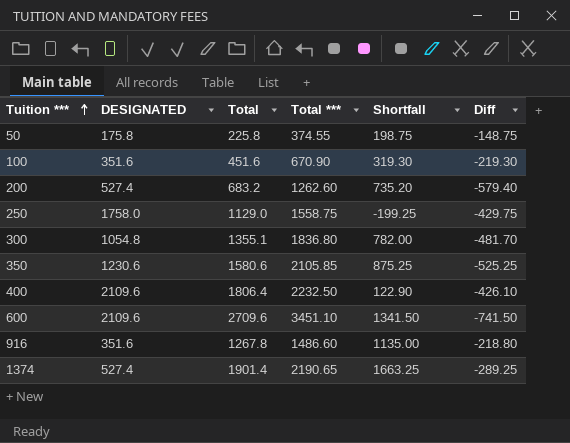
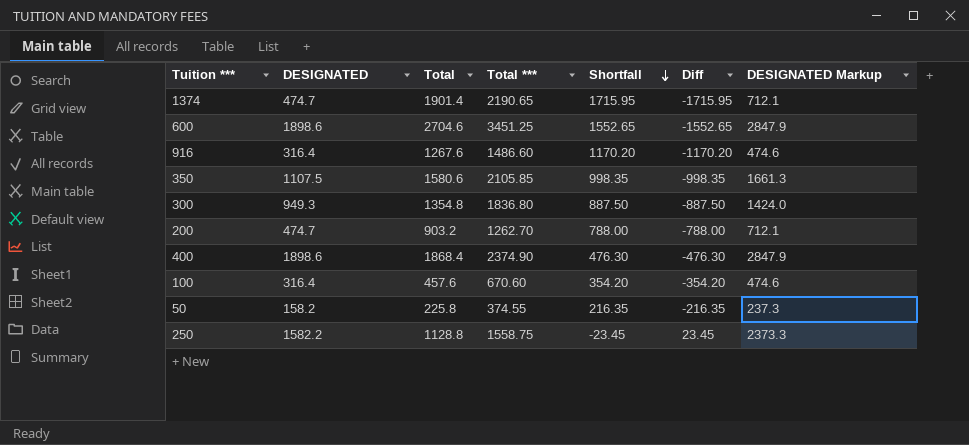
row order: Tuition *** ascending -> Shortfall descending
column Diff | formula: [Total] - [Total ***] -> [DESIGNATED] - [Total ***]
column DESIGNATED Markup | formula: none -> [DESIGNATED] * 1.5
1374 | DESIGNATED: 527.4 -> 474.7
1374 | Shortfall: 1663.25 -> 1715.95
600 | DESIGNATED: 2109.6 -> 1898.6
600 | Total: 2709.6 -> 2704.6
600 | Total ***: 3451.10 -> 3451.25
600 | Shortfall: 1341.50 -> 1552.65
916 | DESIGNATED: 351.6 -> 316.4
916 | Total: 1267.8 -> 1267.6
916 | Shortfall: 1135.00 -> 1170.20
350 | DESIGNATED: 1230.6 -> 1107.5
350 | Shortfall: 875.25 -> 998.35
300 | DESIGNATED: 1054.8 -> 949.3
300 | Total: 1355.1 -> 1354.8
300 | Shortfall: 782.00 -> 887.50
200 | DESIGNATED: 527.4 -> 474.7
200 | Total: 683.2 -> 903.2
200 | Total ***: 1262.60 -> 1262.70
200 | Shortfall: 735.20 -> 788.00
400 | DESIGNATED: 2109.6 -> 1898.6
400 | Total: 1806.4 -> 1868.4
400 | Total ***: 2232.50 -> 2374.90
400 | Shortfall: 122.90 -> 476.30
100 | DESIGNATED: 351.6 -> 316.4
100 | Total: 451.6 -> 457.6
100 | Total ***: 670.90 -> 670.60
100 | Shortfall: 319.30 -> 354.20
50 | DESIGNATED: 175.8 -> 158.2
50 | Shortfall: 198.75 -> 216.35
250 | DESIGNATED: 1758.0 -> 1582.2
250 | Total: 1129.0 -> 1128.8
250 | Shortfall: -199.25 -> -23.45

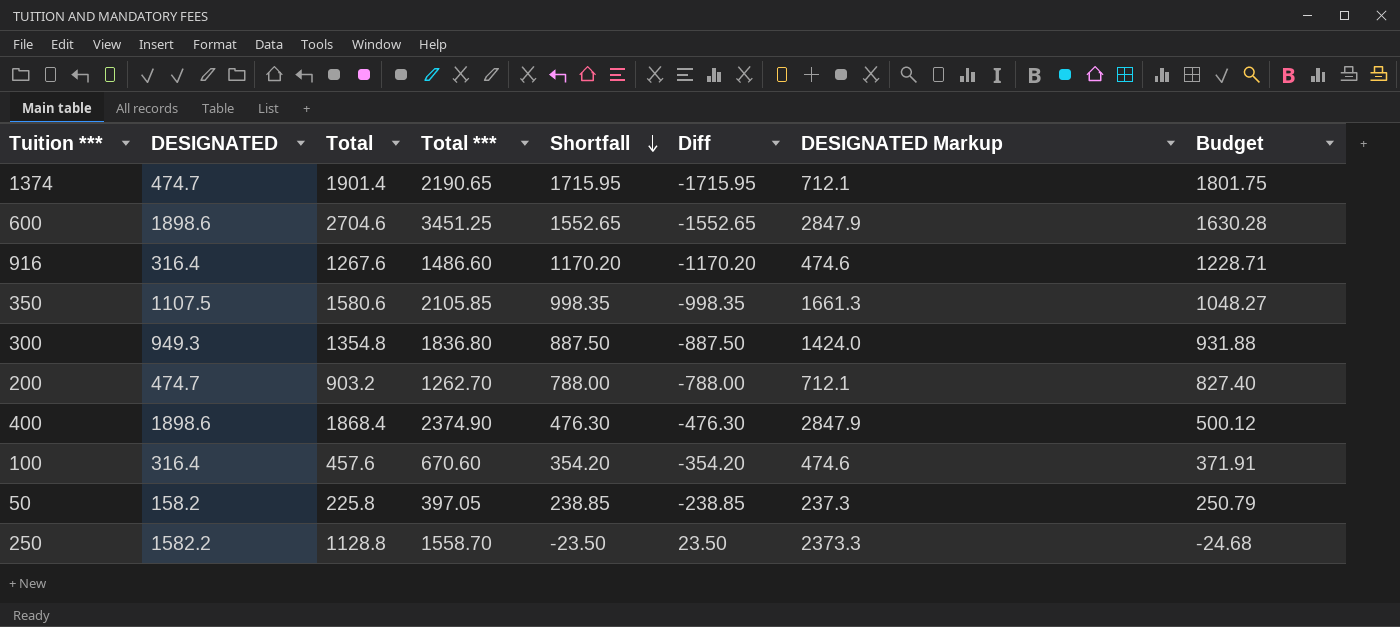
column Budget | formula: none -> [Shortfall] * 1.05
50 | Total ***: 374.55 -> 397.05
50 | Shortfall: 216.35 -> 238.85
50 | Diff: -216.35 -> -238.85
250 | Total ***: 1558.75 -> 1558.70
250 | Shortfall: -23.45 -> -23.50
250 | Diff: 23.45 -> 23.50

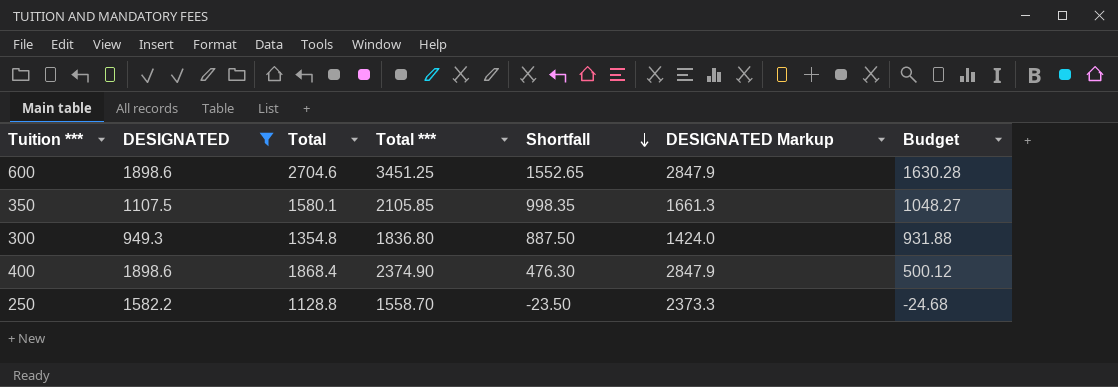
filter: none -> DESIGNATED >= 949.3
column Diff | formula: [DESIGNATED] - [Total ***] -> none
350 | Total: 1580.6 -> 1580.1

